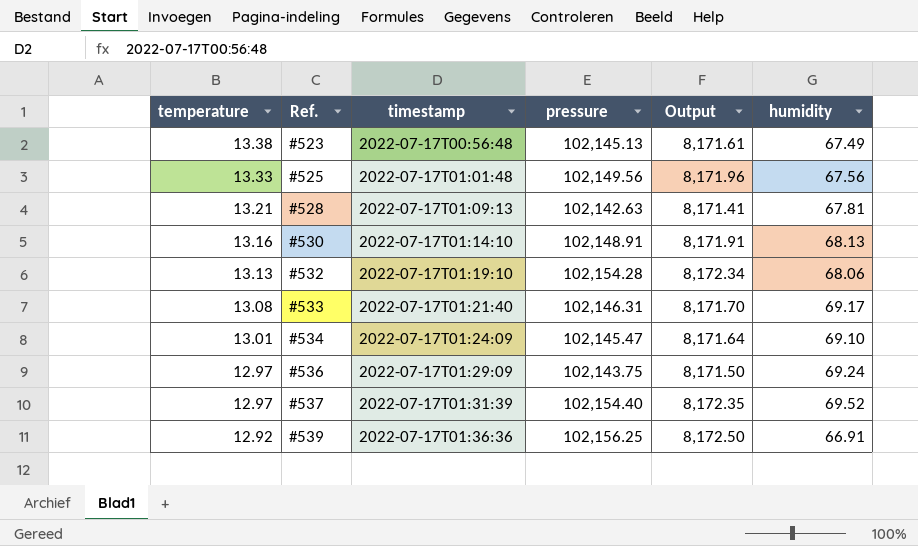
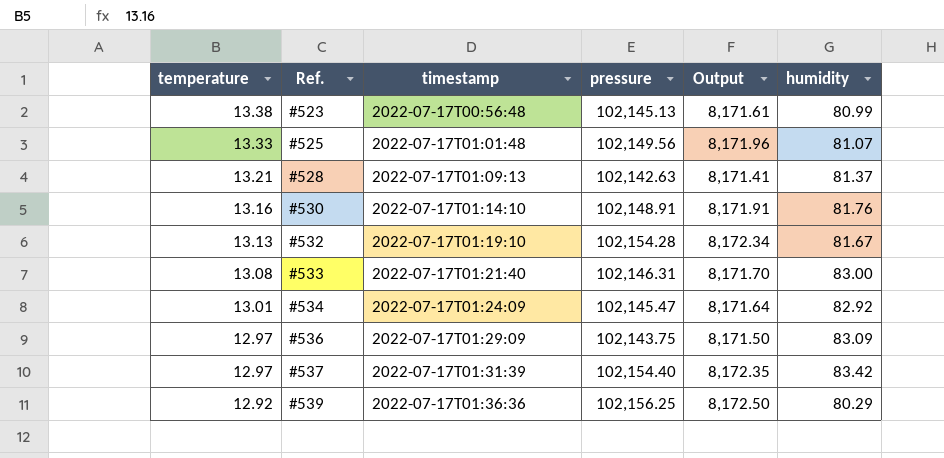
#523 | humidity: 67.49 -> 80.99
#525 | humidity: 67.56 -> 81.07
#528 | humidity: 67.81 -> 81.37
#530 | humidity: 68.13 -> 81.76
#532 | humidity: 68.06 -> 81.67
#533 | humidity: 69.17 -> 83.00
#534 | humidity: 69.10 -> 82.92
#536 | humidity: 69.24 -> 83.09
#537 | humidity: 69.52 -> 83.42
#539 | humidity: 66.91 -> 80.29

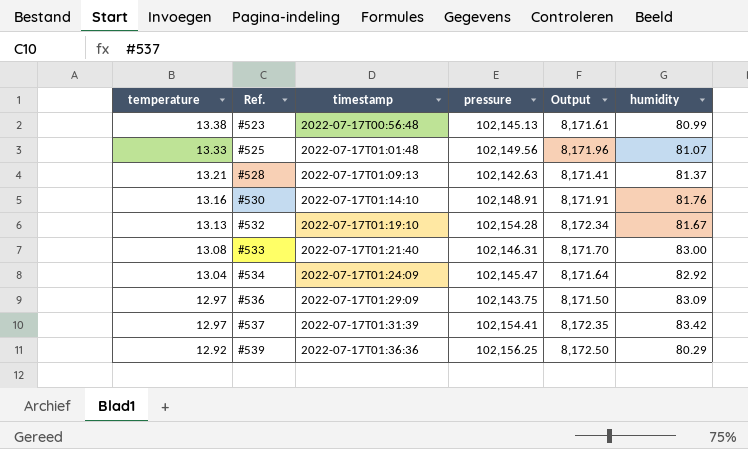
#534 | temperature: 13.01 -> 13.04
#537 | pressure: 102,154.40 -> 102,154.41

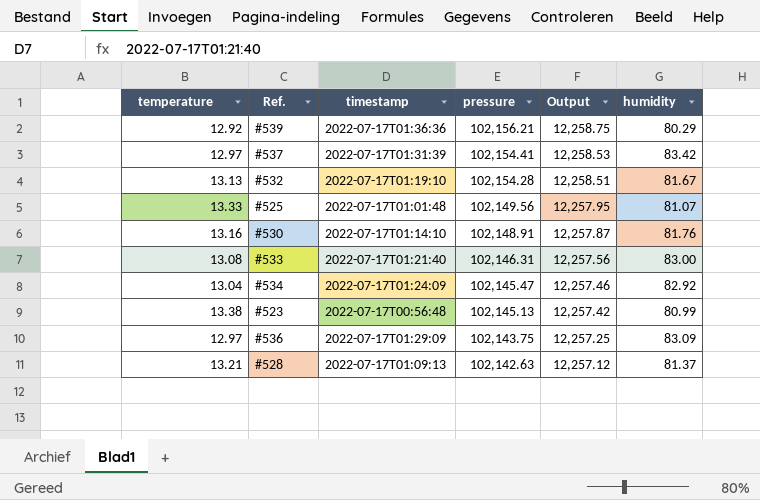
row order: temperature descending -> pressure descending
column Output | formula: [pressure] * 0.08 -> [pressure] * 0.12
#539 | pressure: 102,156.25 -> 102,156.21

